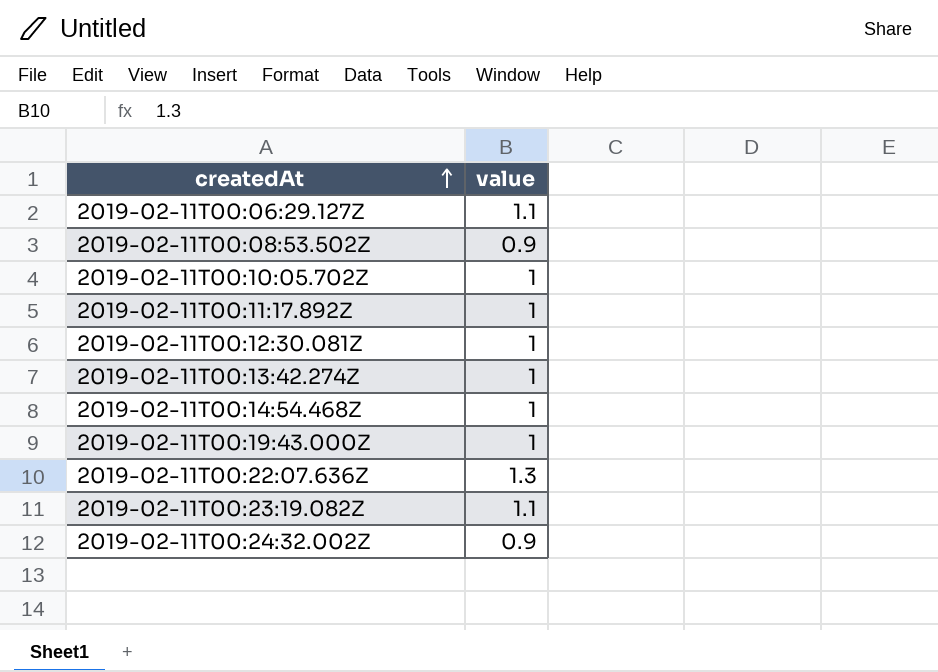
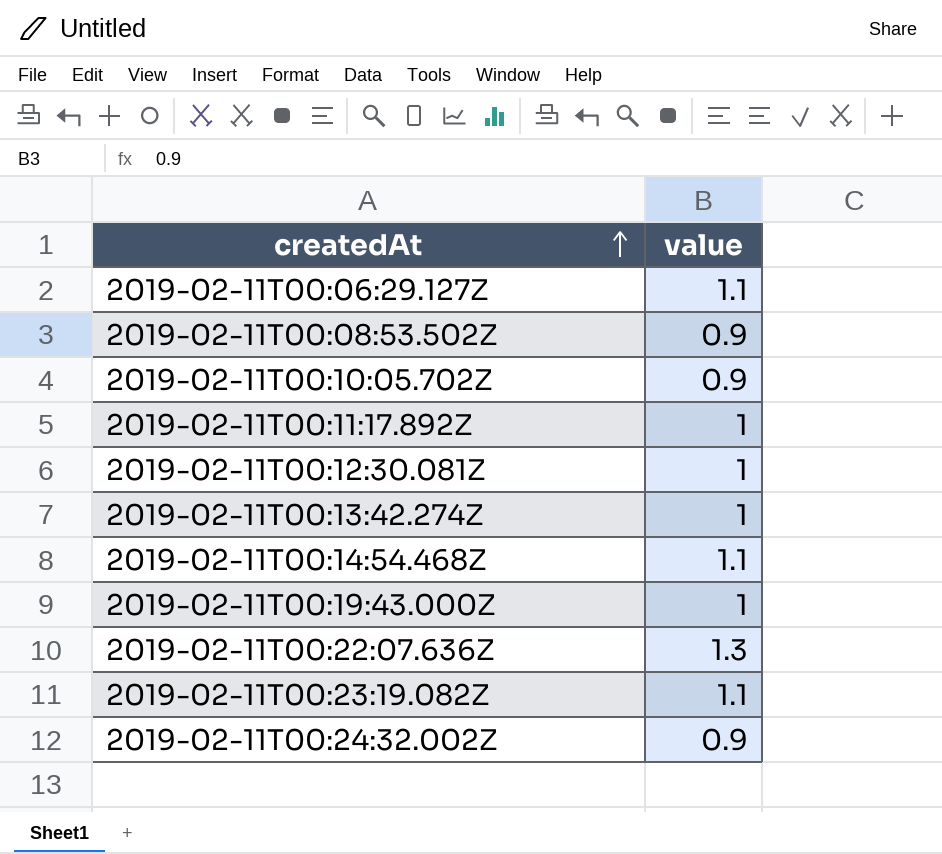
2019-02-11T00:10:05.702Z | value: 1 -> 0.9
2019-02-11T00:14:54.468Z | value: 1 -> 1.1

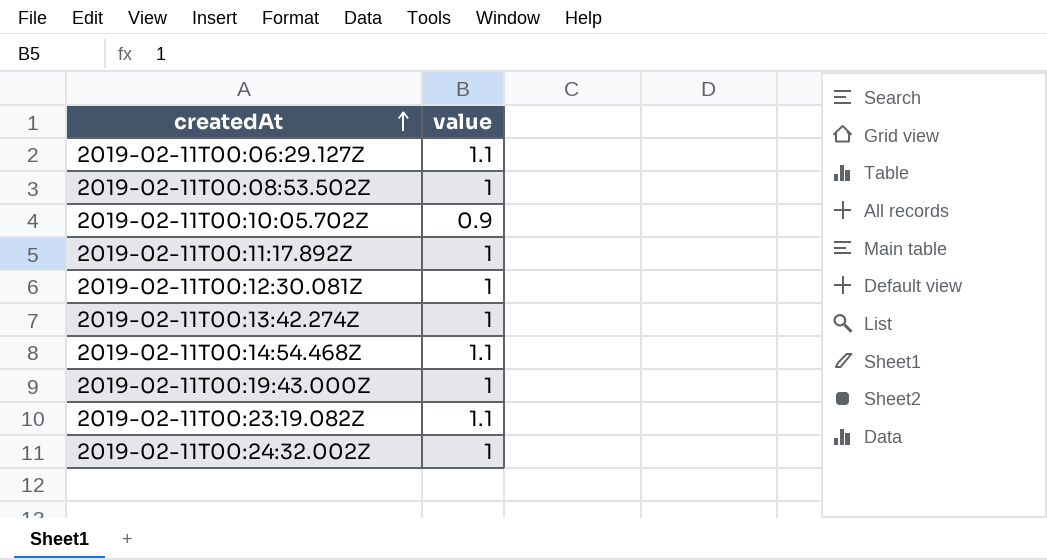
row 2019-02-11T00:22:07.636Z: 1.3 -> none
2019-02-11T00:08:53.502Z | value: 0.9 -> 1
2019-02-11T00:24:32.002Z | value: 0.9 -> 1

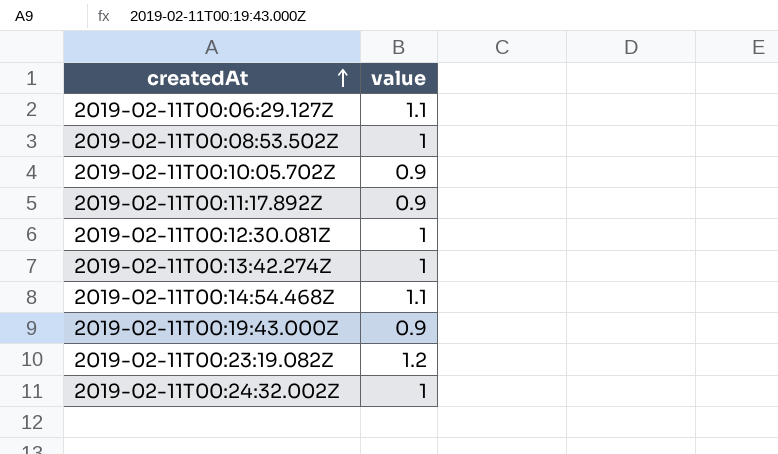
2019-02-11T00:11:17.892Z | value: 1 -> 0.9
2019-02-11T00:19:43.000Z | value: 1 -> 0.9
2019-02-11T00:23:19.082Z | value: 1.1 -> 1.2

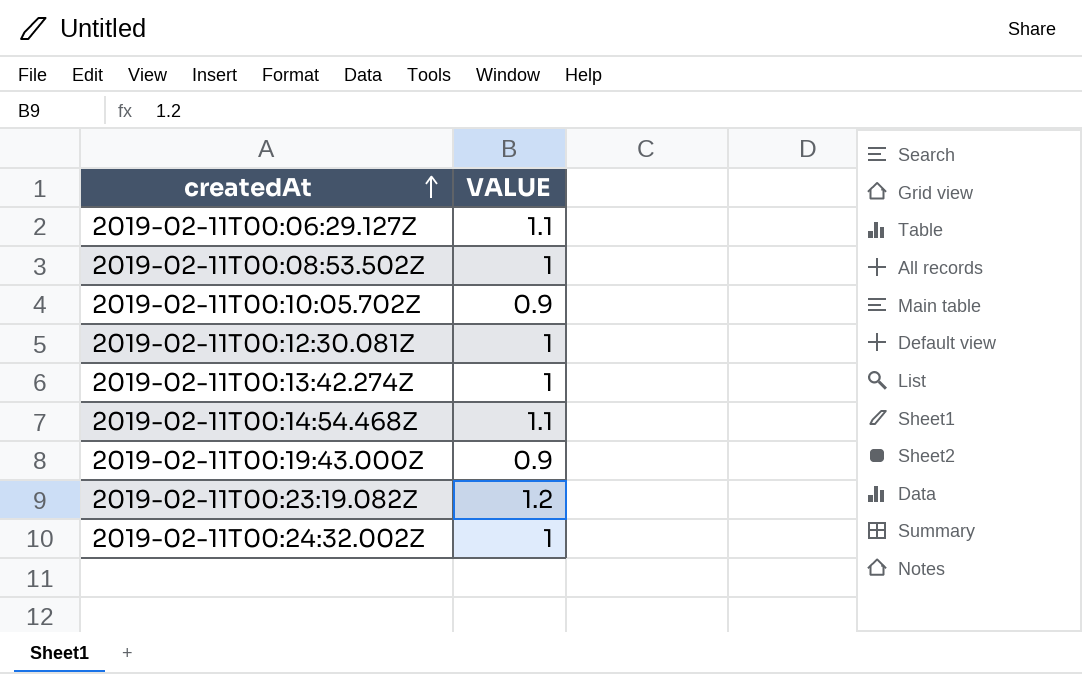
column name: value -> VALUE
row 2019-02-11T00:11:17.892Z: 0.9 -> none

